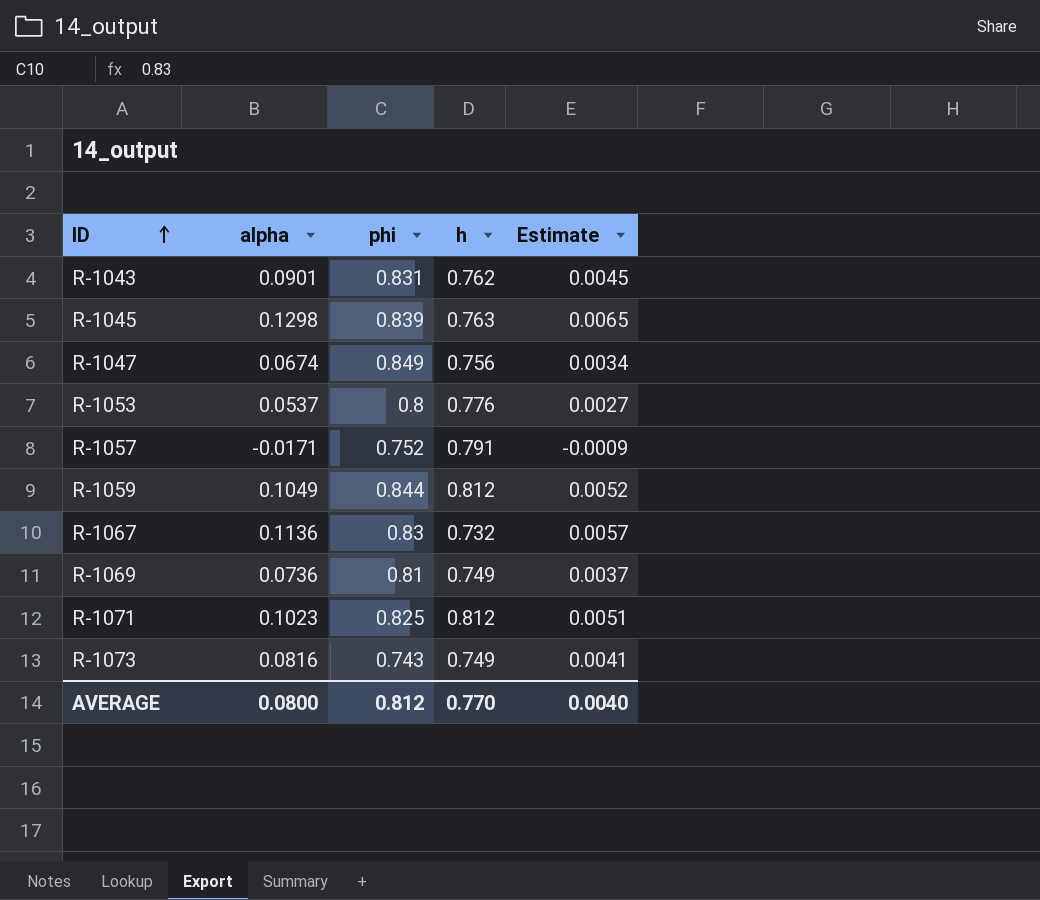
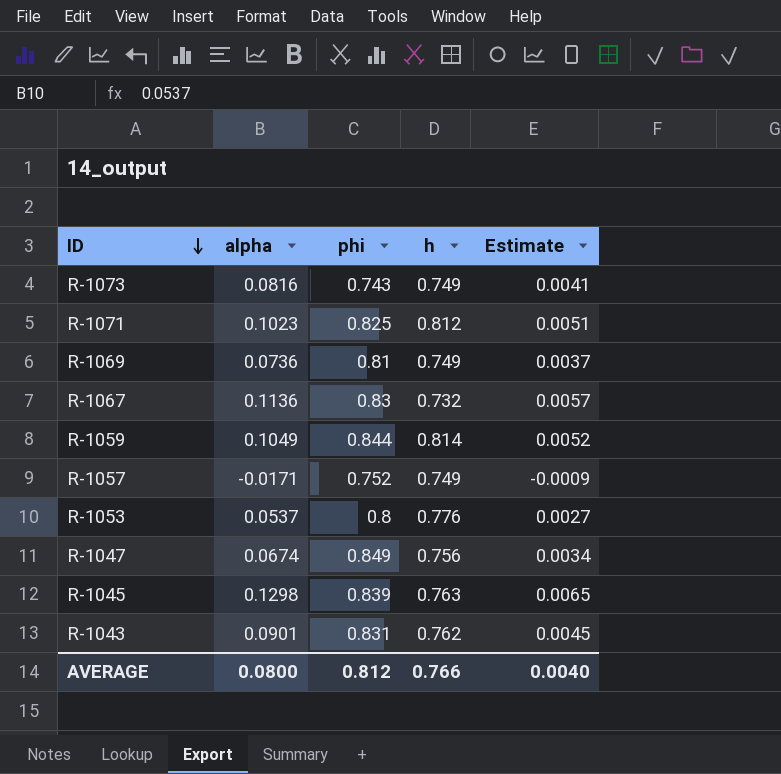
row order: ID ascending -> ID descending
R-1059 | h: 0.812 -> 0.814
R-1057 | h: 0.791 -> 0.749
AVERAGE | h: 0.770 -> 0.766

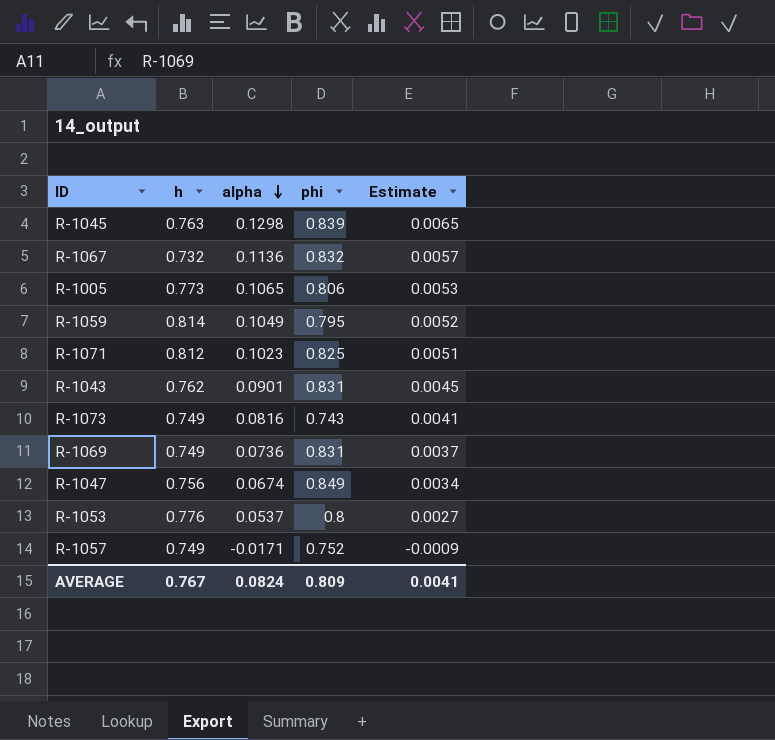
row order: ID descending -> alpha descending
column h | position: 4 -> 2
R-1067 | phi: 0.83 -> 0.832
row R-1005: none -> 0.773 | 0.1065 | 0.806 | 0.0053
R-1059 | phi: 0.844 -> 0.795
R-1069 | phi: 0.81 -> 0.831
AVERAGE | h: 0.766 -> 0.767
AVERAGE | alpha: 0.0800 -> 0.0824
AVERAGE | phi: 0.812 -> 0.809
AVERAGE | Estimate: 0.0040 -> 0.0041

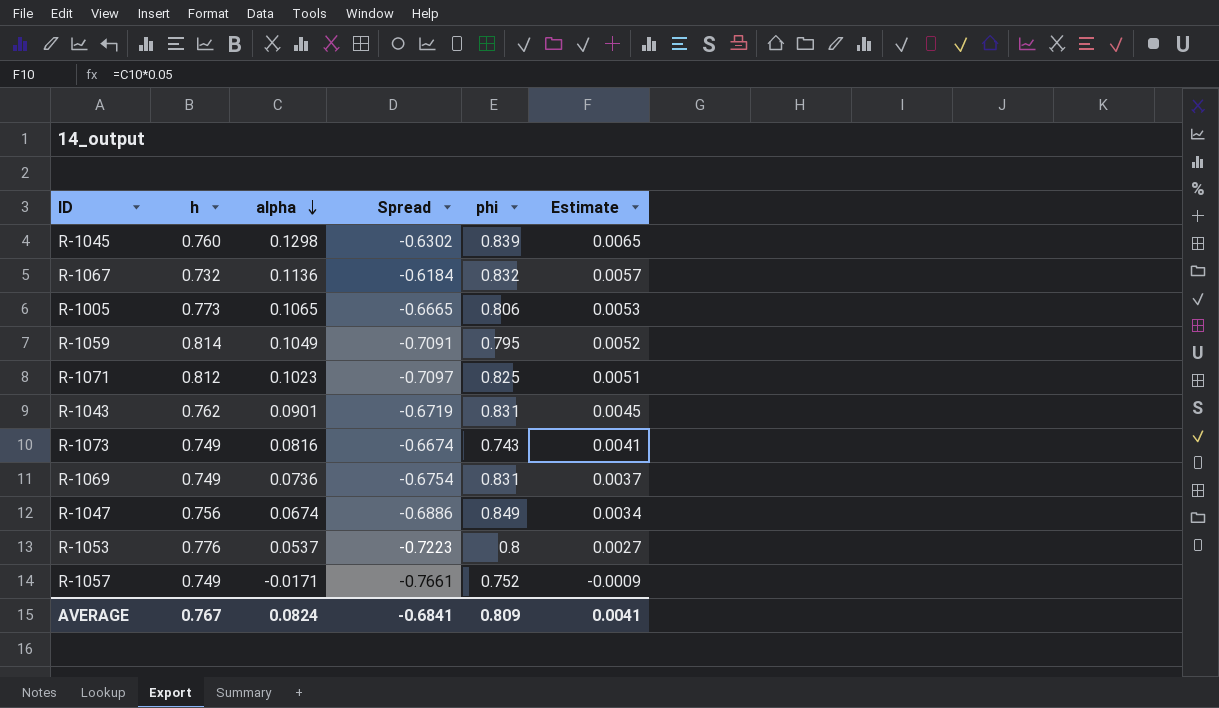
column Spread | formula: none -> [alpha] - [h]
R-1045 | h: 0.763 -> 0.760

